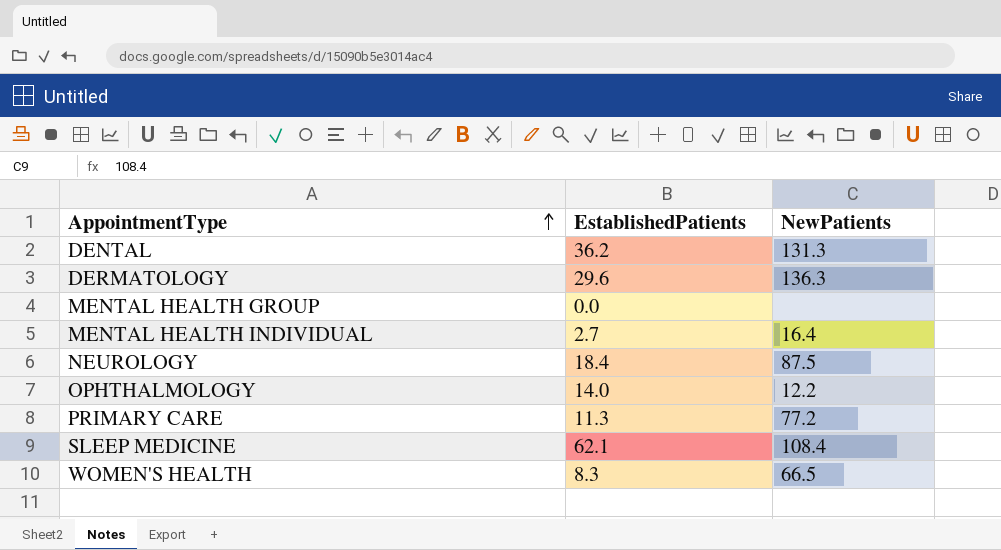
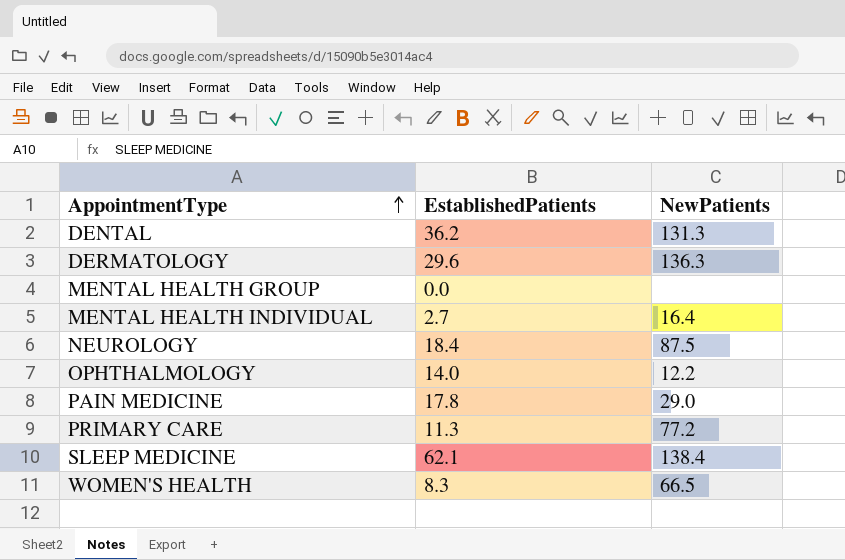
row PAIN MEDICINE: none -> 17.8 | 29.0
SLEEP MEDICINE | NewPatients: 108.4 -> 138.4

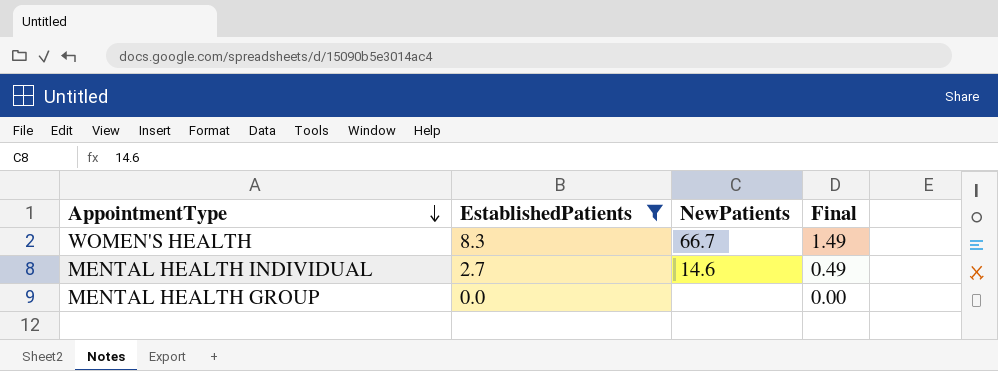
filter: none -> EstablishedPatients <= 8.3
row order: AppointmentType ascending -> AppointmentType descending
column Final | formula: none -> [EstablishedPatients] * 0.18
WOMEN'S HEALTH | NewPatients: 66.5 -> 66.7
MENTAL HEALTH INDIVIDUAL | NewPatients: 16.4 -> 14.6

